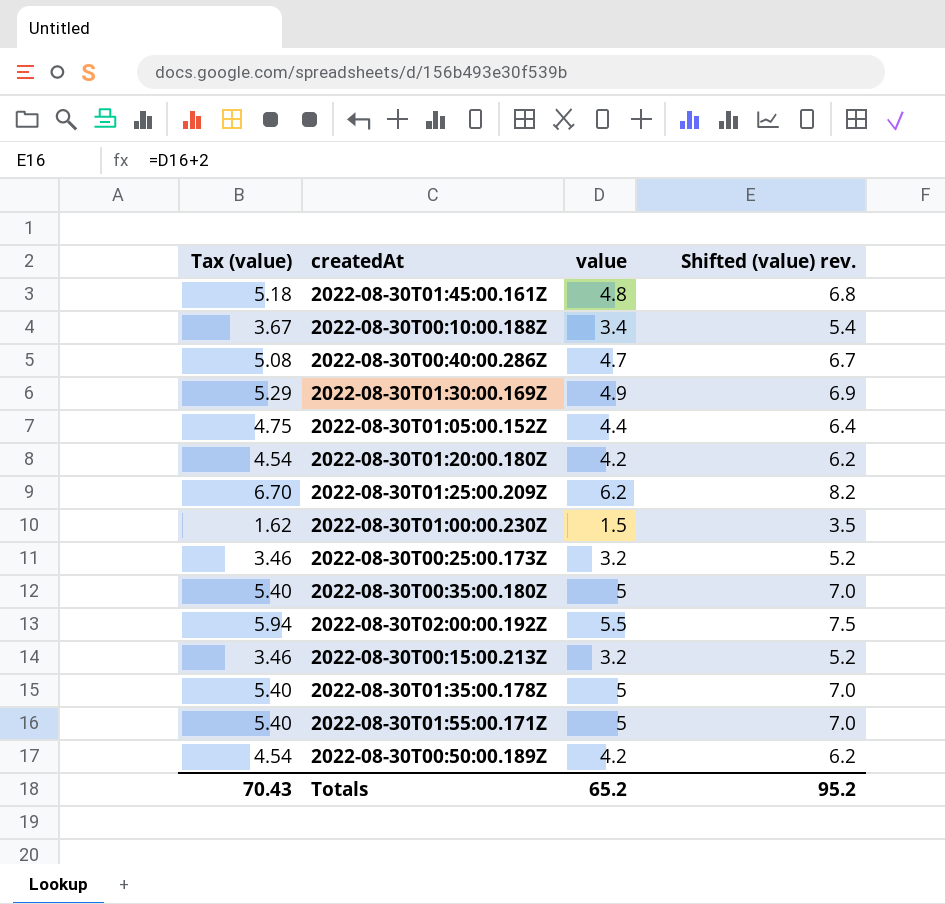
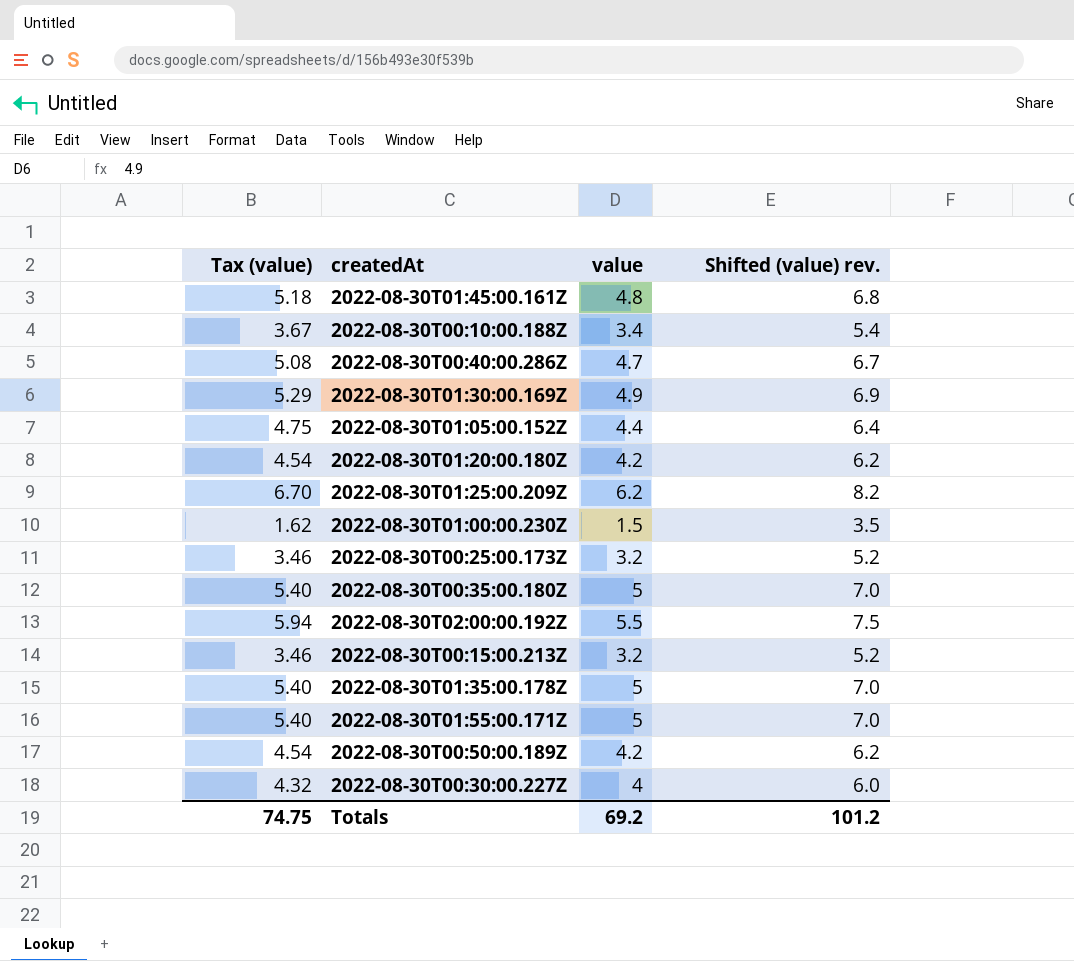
row 2022-08-30T00:30:00.227Z: none -> 4.32 | 4 | 6.0
Totals | Tax (value): 70.43 -> 74.75
Totals | value: 65.2 -> 69.2
Totals | Shifted (value) rev.: 95.2 -> 101.2

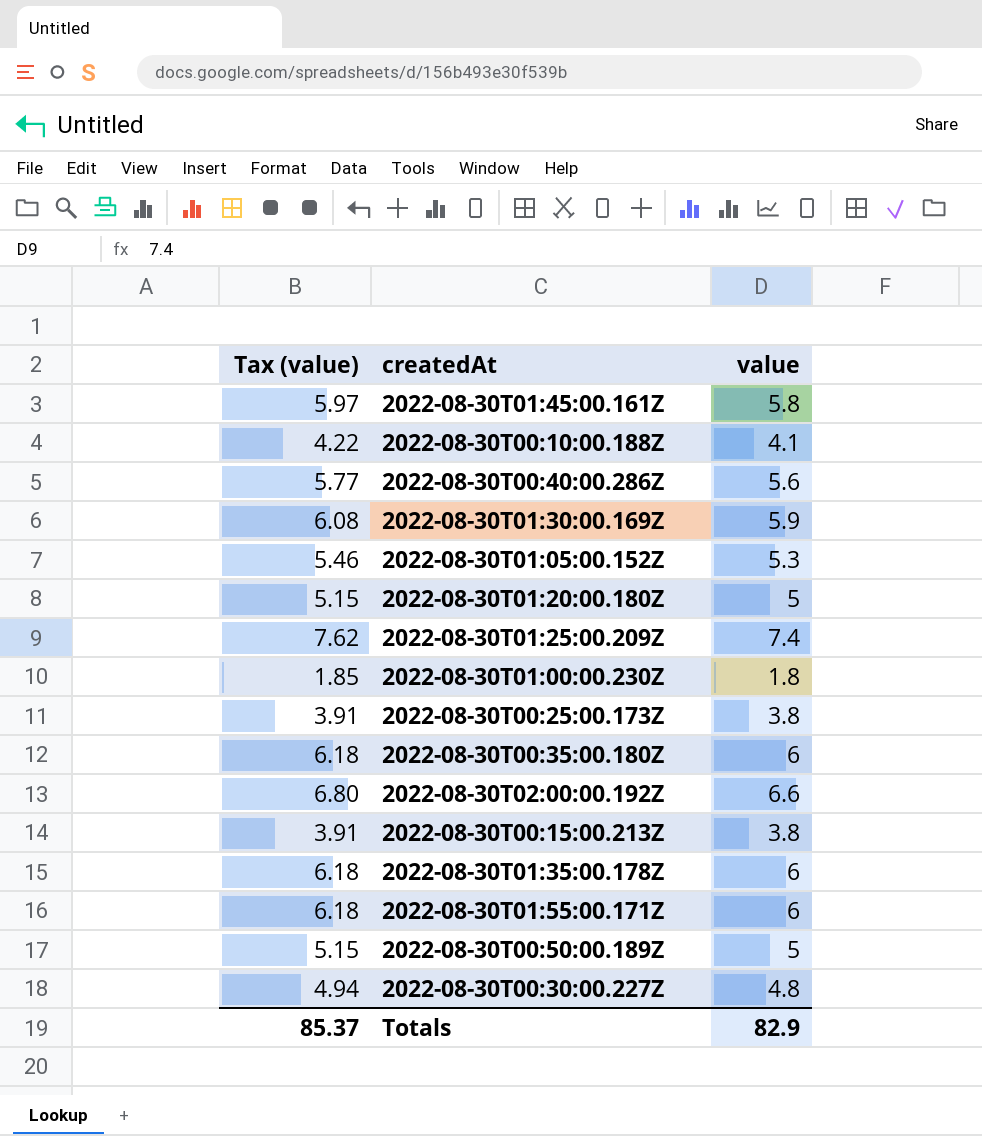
column Shifted (value) rev. | formula: [value] + 2 -> none
column Tax (value) | formula: [value] * 1.08 -> [value] * 1.03
2022-08-30T01:45:00.161Z | value: 4.8 -> 5.8
2022-08-30T00:10:00.188Z | value: 3.4 -> 4.1
2022-08-30T00:40:00.286Z | value: 4.7 -> 5.6
2022-08-30T01:30:00.169Z | value: 4.9 -> 5.9
2022-08-30T01:05:00.152Z | value: 4.4 -> 5.3
2022-08-30T01:20:00.180Z | value: 4.2 -> 5
2022-08-30T01:25:00.209Z | value: 6.2 -> 7.4
2022-08-30T01:00:00.230Z | value: 1.5 -> 1.8
2022-08-30T00:25:00.173Z | value: 3.2 -> 3.8
2022-08-30T00:35:00.180Z | value: 5 -> 6
2022-08-30T02:00:00.192Z | value: 5.5 -> 6.6
2022-08-30T00:15:00.213Z | value: 3.2 -> 3.8
2022-08-30T01:35:00.178Z | value: 5 -> 6
2022-08-30T01:55:00.171Z | value: 5 -> 6
2022-08-30T00:50:00.189Z | value: 4.2 -> 5
2022-08-30T00:30:00.227Z | value: 4 -> 4.8
Totals | Tax (value): 74.75 -> 85.37
Totals | value: 69.2 -> 82.9

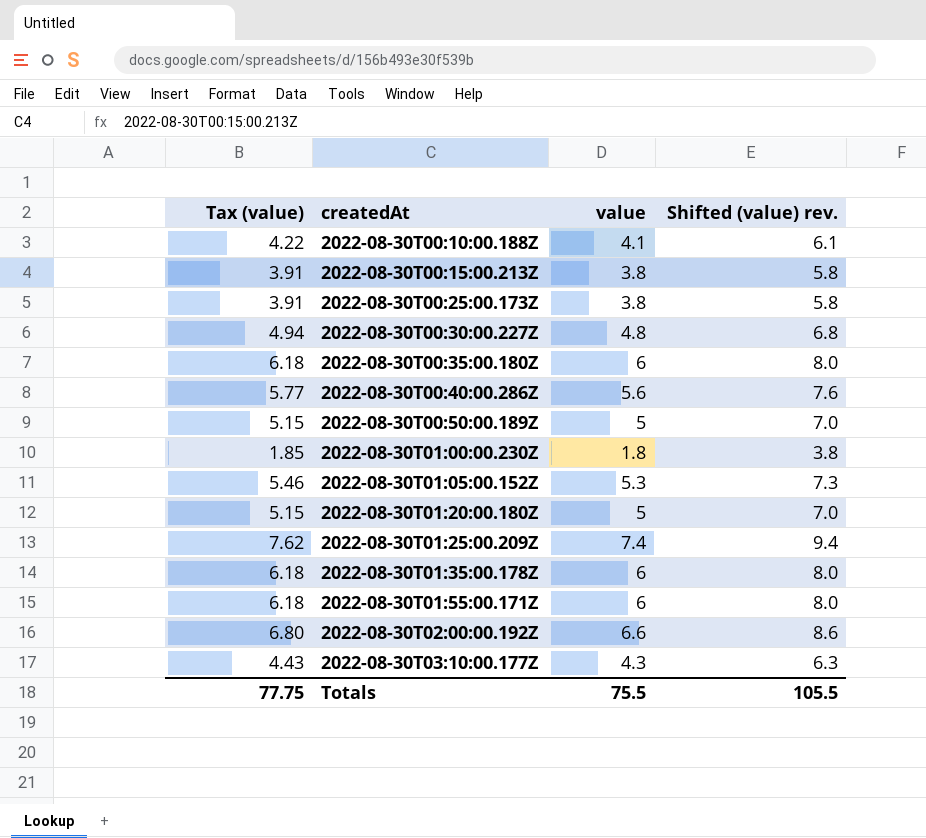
row order: none -> createdAt ascending
column Shifted (value) rev. | formula: none -> [value] + 2
row 2022-08-30T01:45:00.161Z: 5.97 | 5.8 -> none
row 2022-08-30T01:30:00.169Z: 6.08 | 5.9 -> none
row 2022-08-30T03:10:00.177Z: none -> 4.43 | 4.3 | 6.3
Totals | Tax (value): 85.37 -> 77.75
Totals | value: 82.9 -> 75.5

